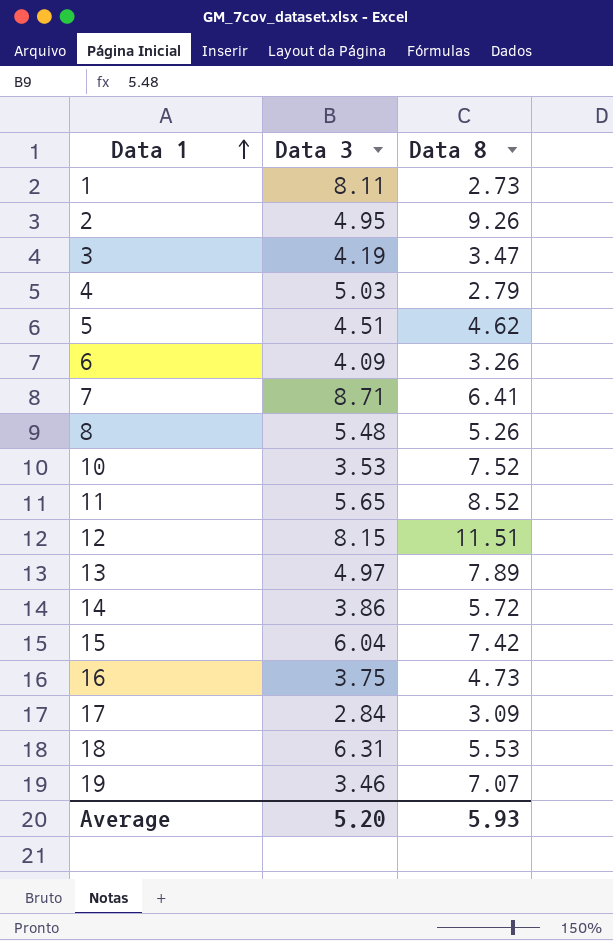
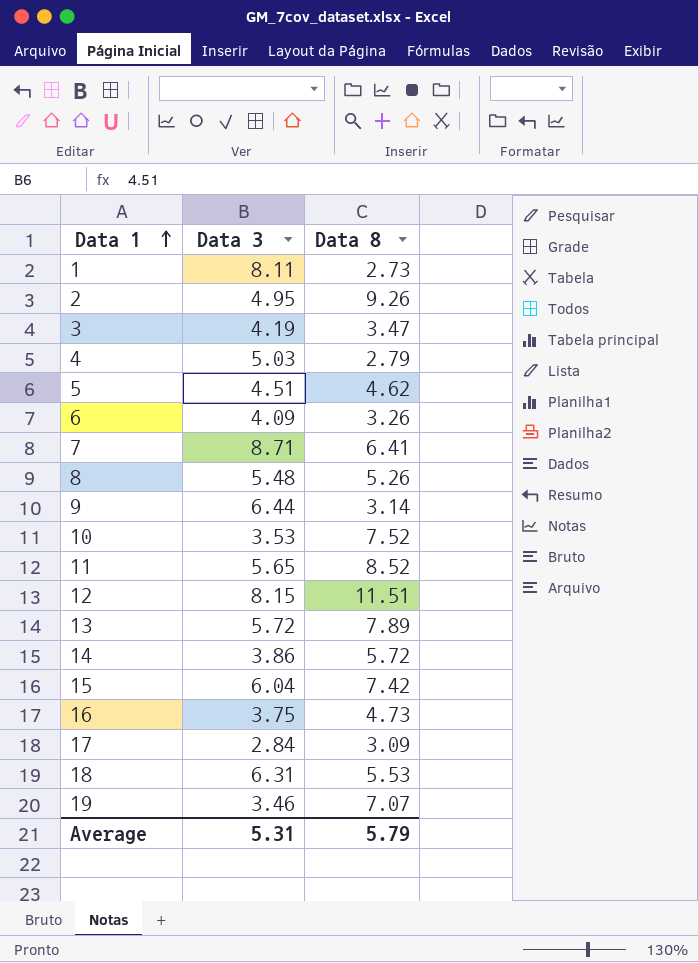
row 9: none -> 6.44 | 3.14
13 | Data 3: 4.97 -> 5.72
Average | Data 3: 5.20 -> 5.31
Average | Data 8: 5.93 -> 5.79

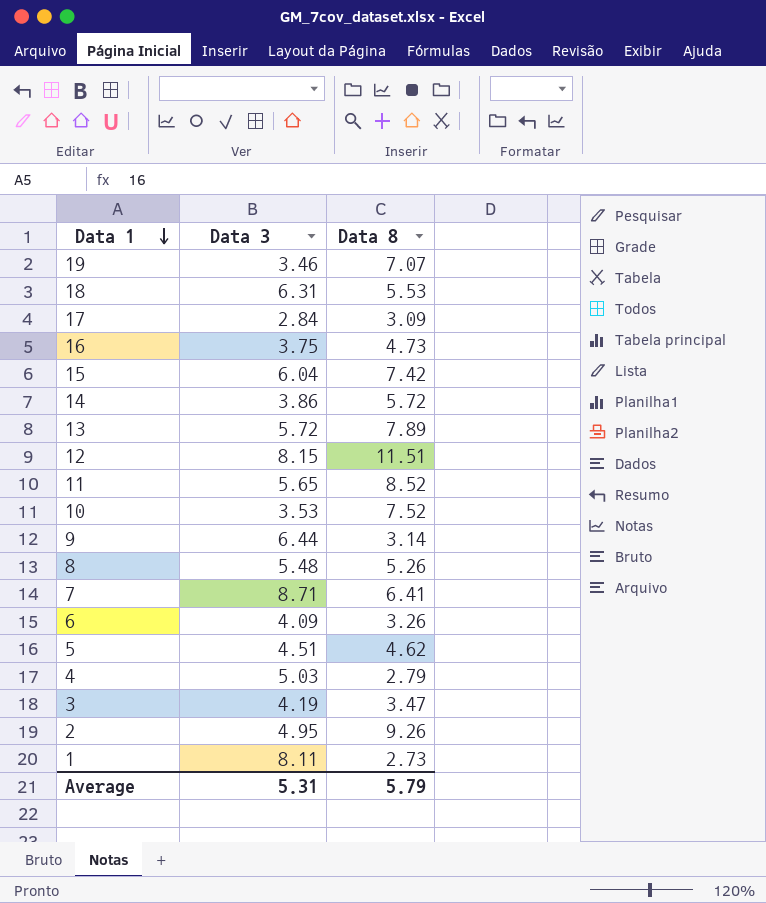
row order: Data 1 ascending -> Data 1 descending

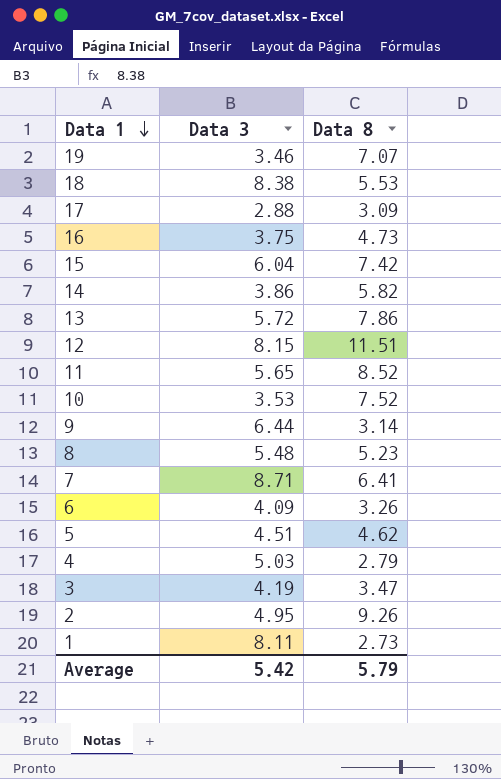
18 | Data 3: 6.31 -> 8.38
17 | Data 3: 2.84 -> 2.88
14 | Data 8: 5.72 -> 5.82
13 | Data 8: 7.89 -> 7.86
8 | Data 8: 5.26 -> 5.23
Average | Data 3: 5.31 -> 5.42

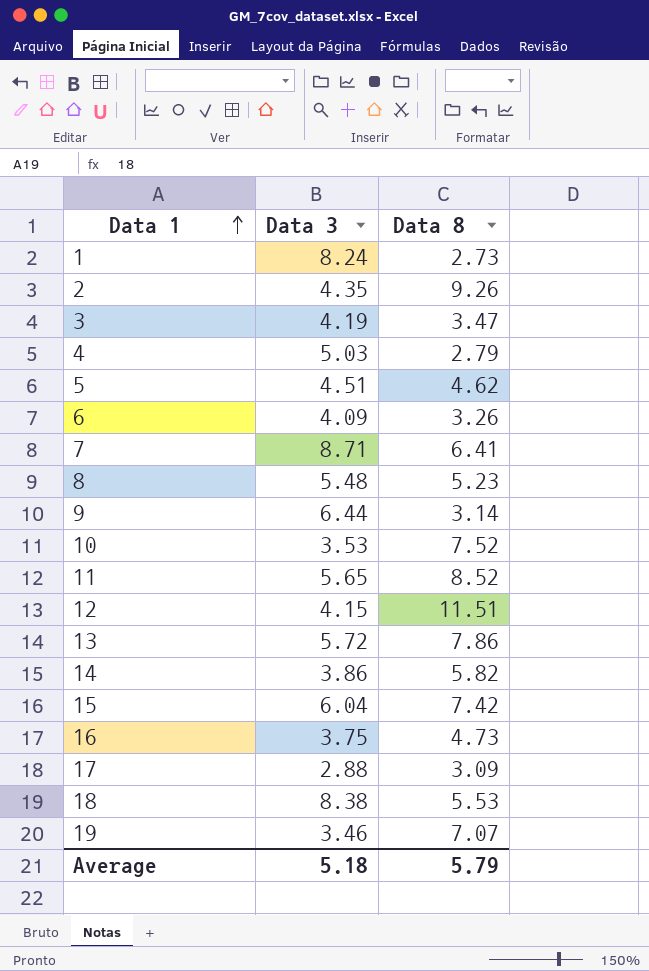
row order: Data 1 descending -> Data 1 ascending
1 | Data 3: 8.11 -> 8.24
2 | Data 3: 4.95 -> 4.35
12 | Data 3: 8.15 -> 4.15
Average | Data 3: 5.42 -> 5.18

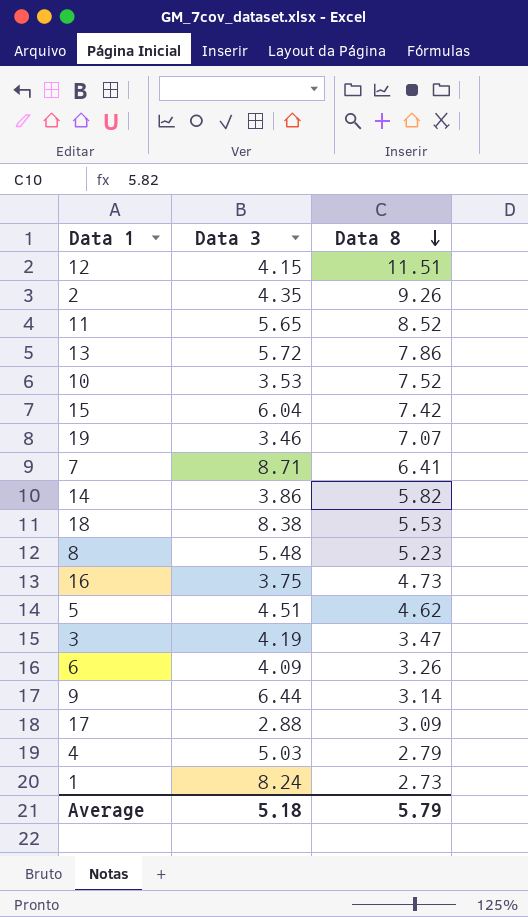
row order: Data 1 ascending -> Data 8 descending

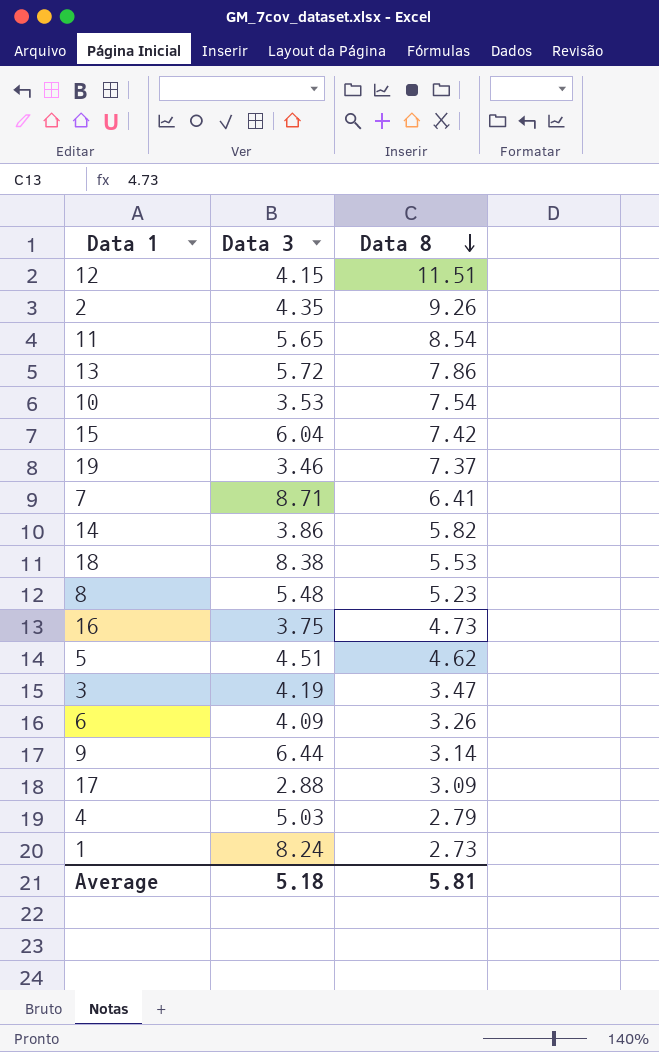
11 | Data 8: 8.52 -> 8.54
10 | Data 8: 7.52 -> 7.54
19 | Data 8: 7.07 -> 7.37
Average | Data 8: 5.79 -> 5.81

